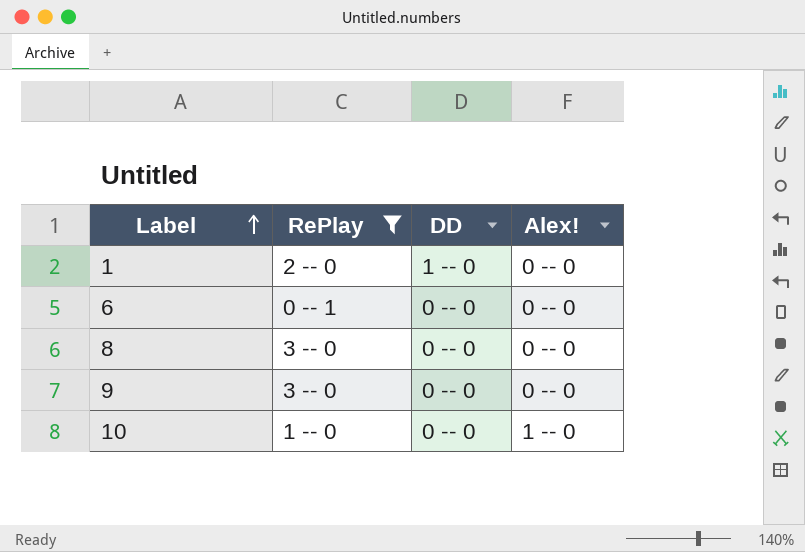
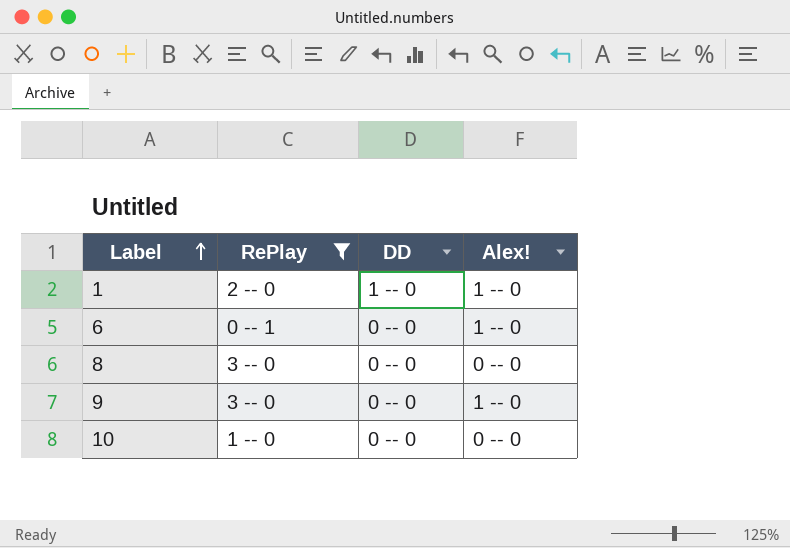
1 | Alex!: 0 -- 0 -> 1 -- 0
6 | Alex!: 0 -- 0 -> 1 -- 0
9 | Alex!: 0 -- 0 -> 1 -- 0
10 | Alex!: 1 -- 0 -> 0 -- 0

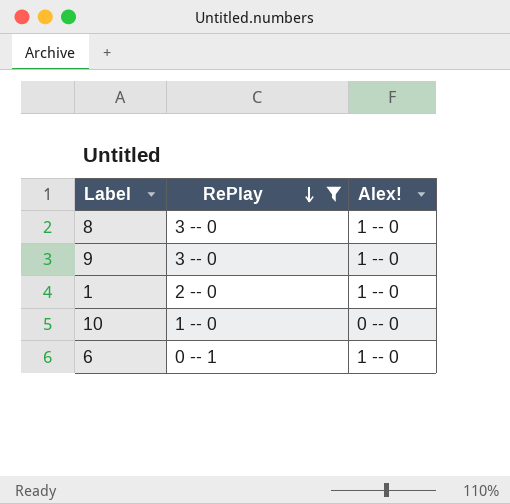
row order: Label ascending -> RePlay descending
column DD | position: 3 -> none
8 | Alex!: 0 -- 0 -> 1 -- 0

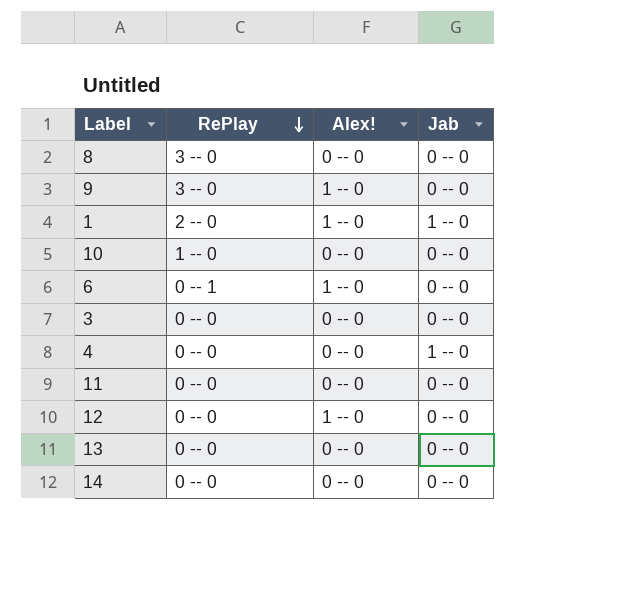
filter: RePlay != 0 -- 0 -> none
column Jab | position: none -> 4
8 | Alex!: 1 -- 0 -> 0 -- 0

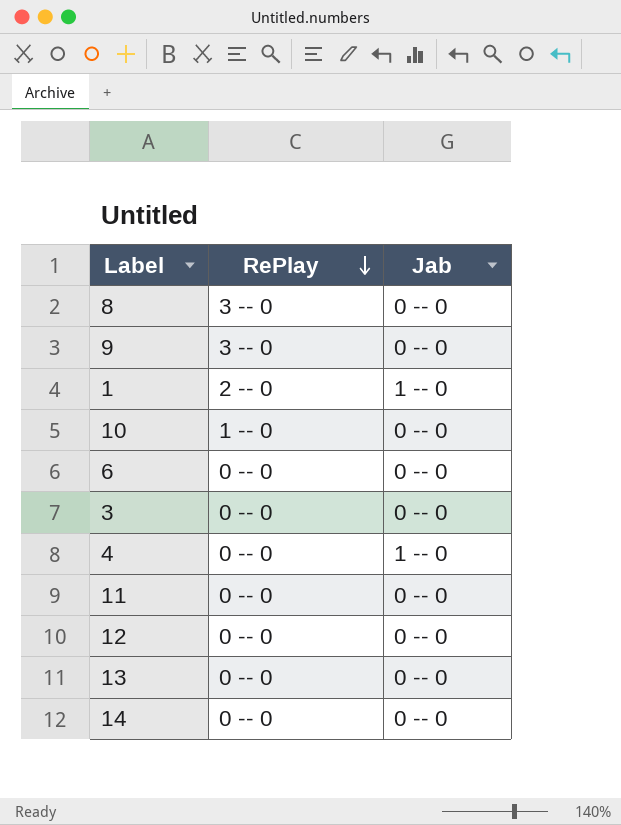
column Alex! | position: 3 -> none
6 | RePlay: 0 -- 1 -> 0 -- 0

